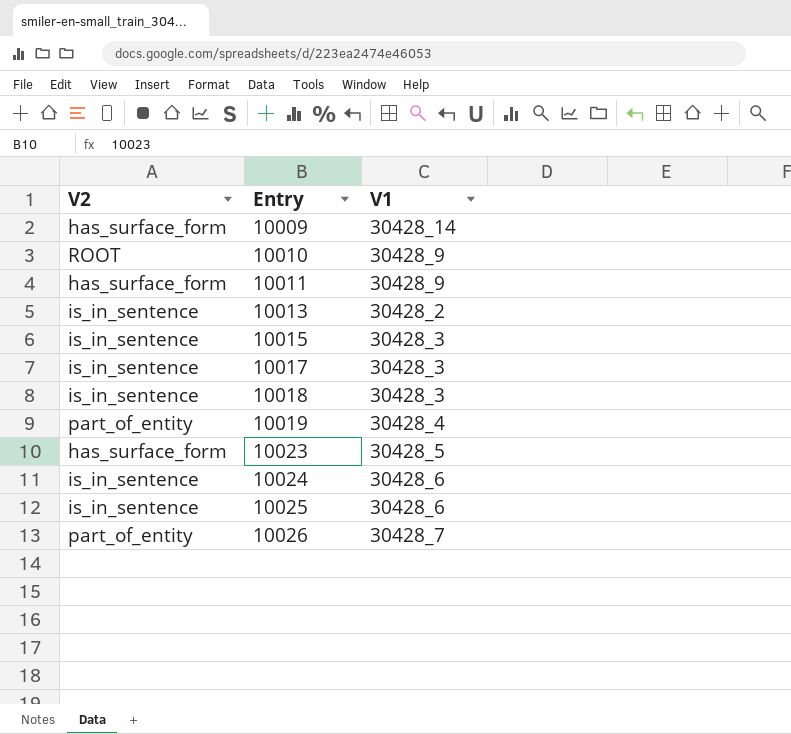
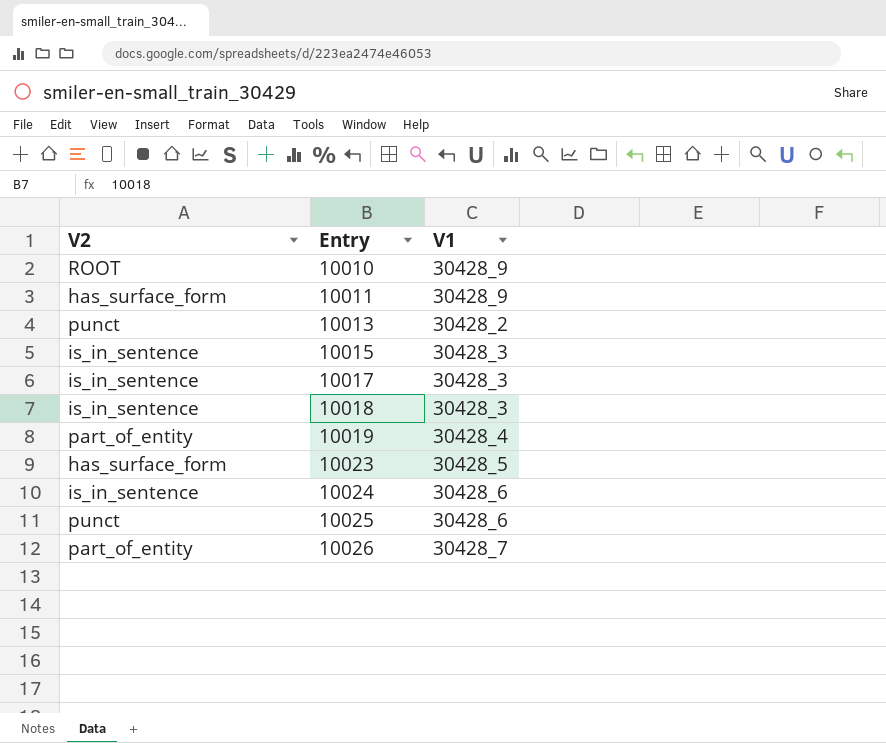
row 10009: has_surface_form | 30428_14 -> none
10013 | V2: is_in_sentence -> punct
10025 | V2: is_in_sentence -> punct

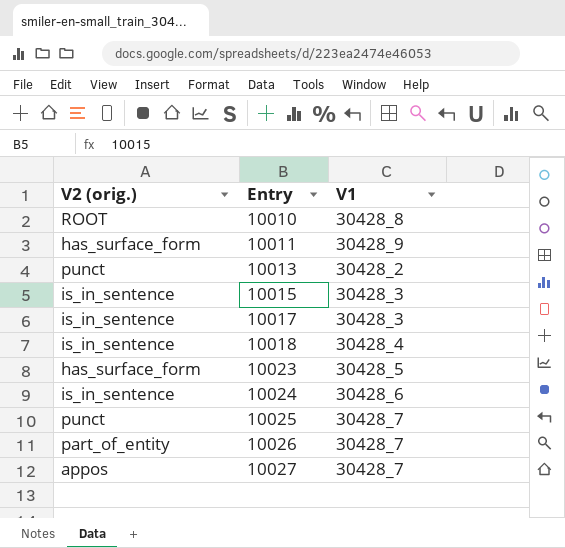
column name: V2 -> V2 (orig.)
row 10019: part_of_entity | 30428_4 -> none
10010 | V1: 30428_9 -> 30428_8
10018 | V1: 30428_3 -> 30428_4
10025 | V1: 30428_6 -> 30428_7
row 10027: none -> appos | 30428_7

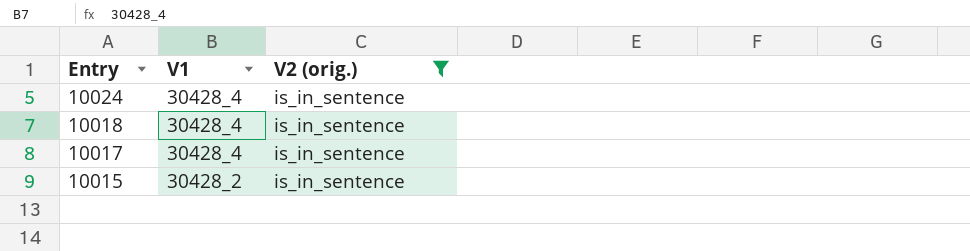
filter: none -> V2 (orig.) = is_in_sentence
row order: Entry ascending -> Entry descending
column V2 (orig.) | position: 1 -> 3
10024 | V1: 30428_6 -> 30428_4
10017 | V1: 30428_3 -> 30428_4
10015 | V1: 30428_3 -> 30428_2

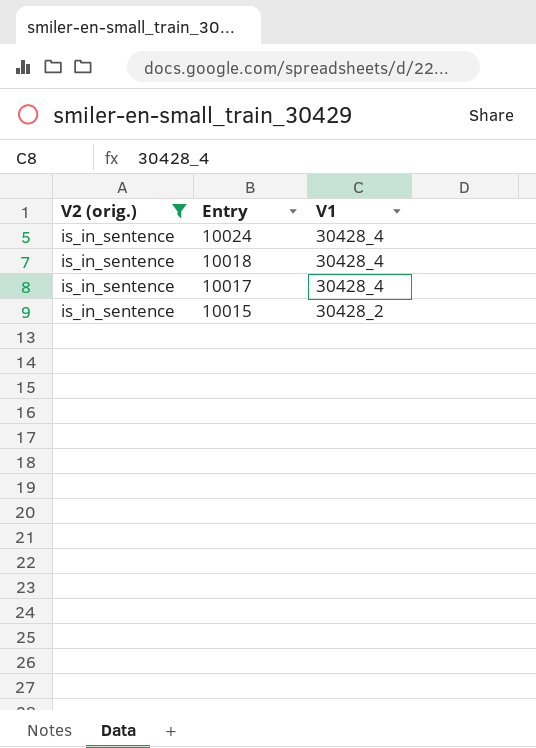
column V2 (orig.) | position: 3 -> 1

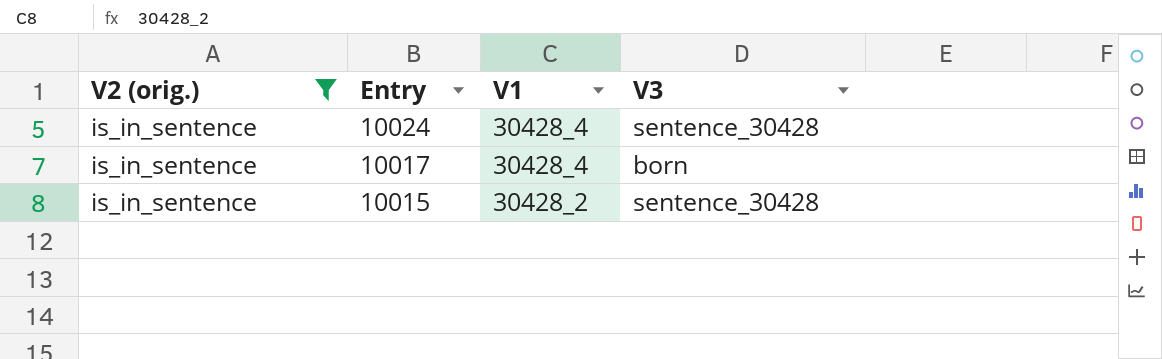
column V3 | position: none -> 4
row 10018: is_in_sentence | 30428_4 -> none

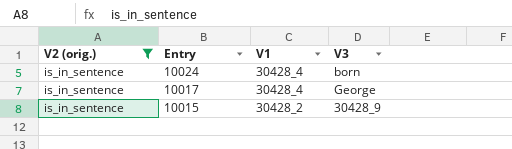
10024 | V3: sentence_30428 -> born
10017 | V3: born -> George
10015 | V3: sentence_30428 -> 30428_9

